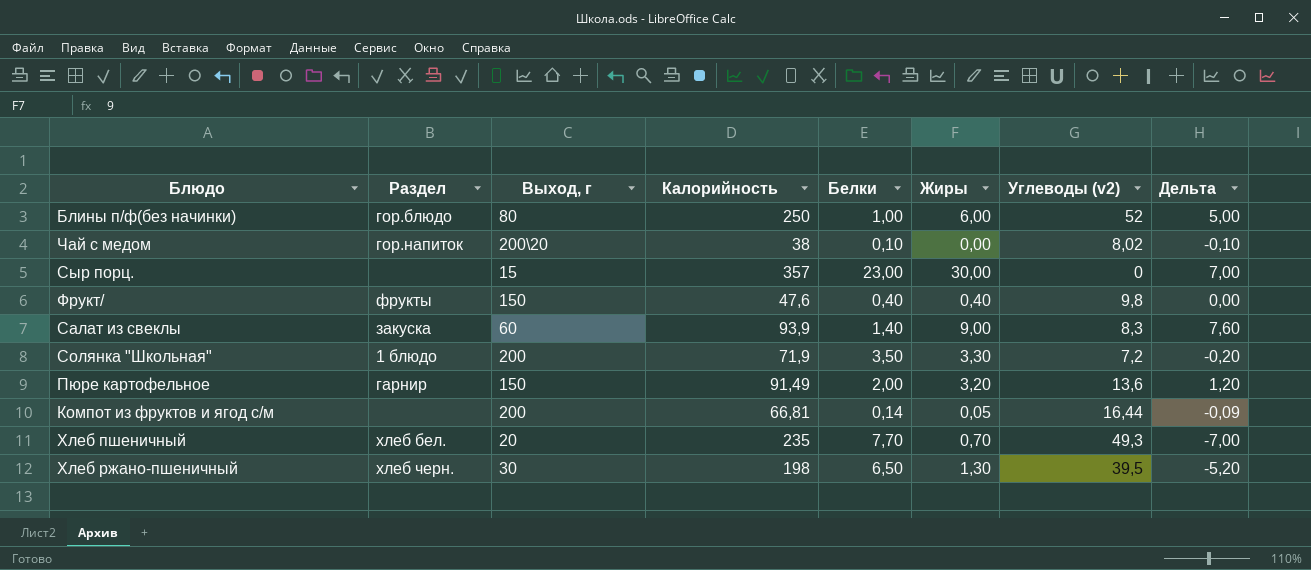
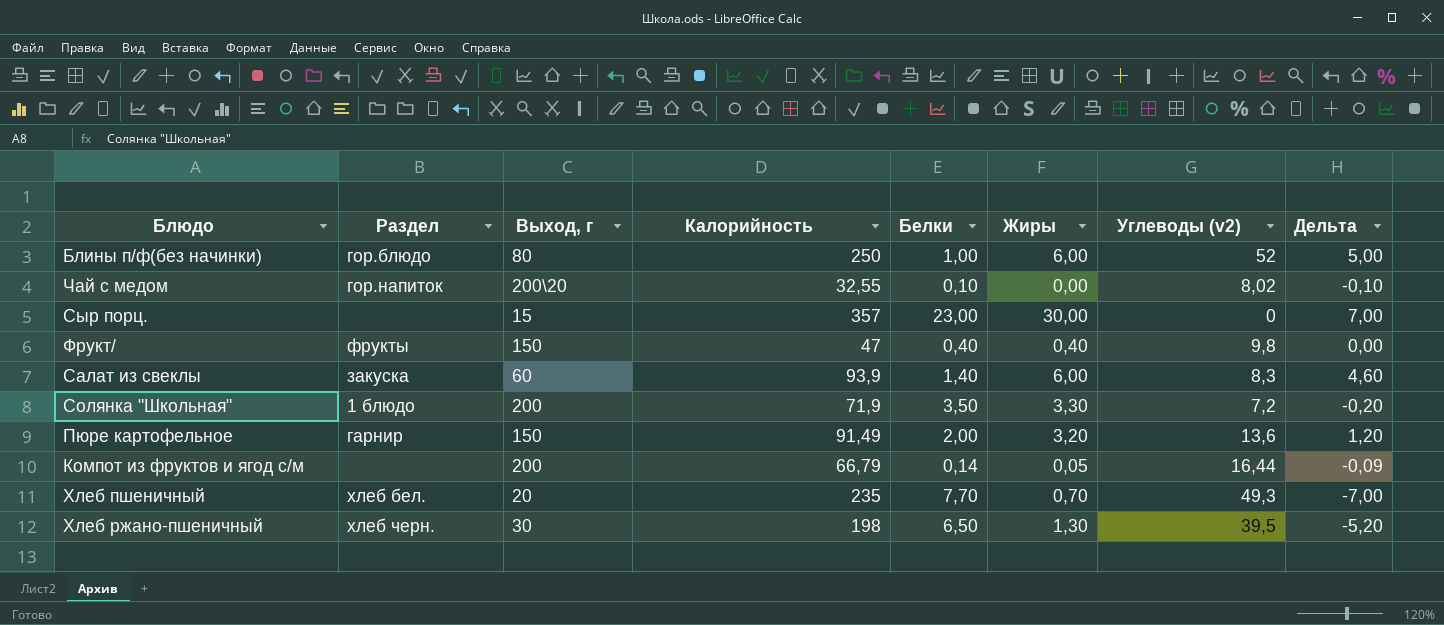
Чай с медом | Калорийность: 38 -> 32,55
Фрукт/ | Калорийность: 47,6 -> 47
Салат из свеклы | Жиры: 9,00 -> 6,00
Салат из свеклы | Дельта: 7,60 -> 4,60
Компот из фруктов и ягод с/м | Калорийность: 66,81 -> 66,79

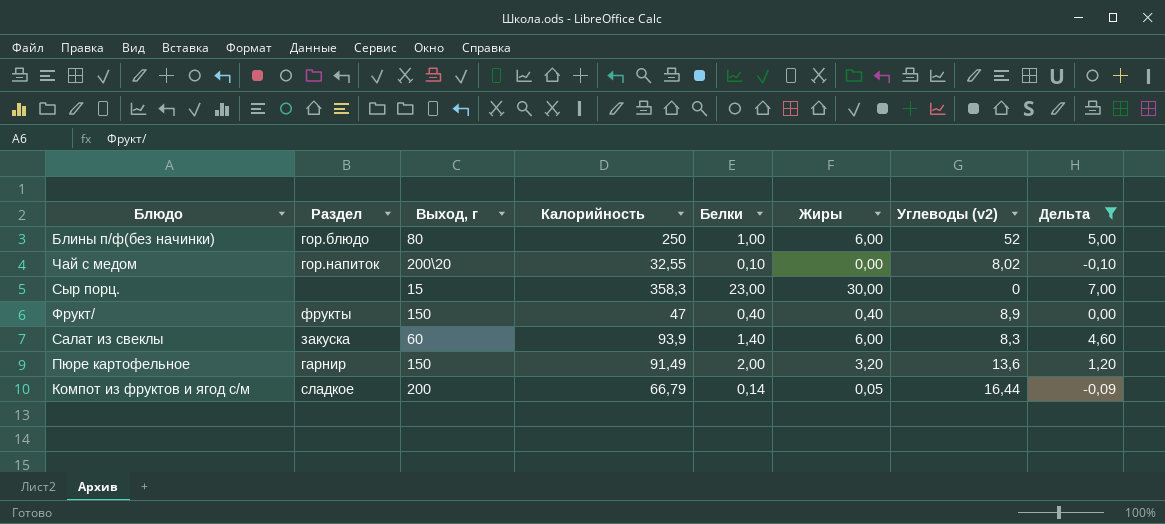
filter: none -> Дельта >= -0,10
Сыр порц. | Калорийность: 357 -> 358,3
Фрукт/ | Углеводы (v2): 9,8 -> 8,9
Компот из фруктов и ягод с/м | Раздел: none -> сладкое

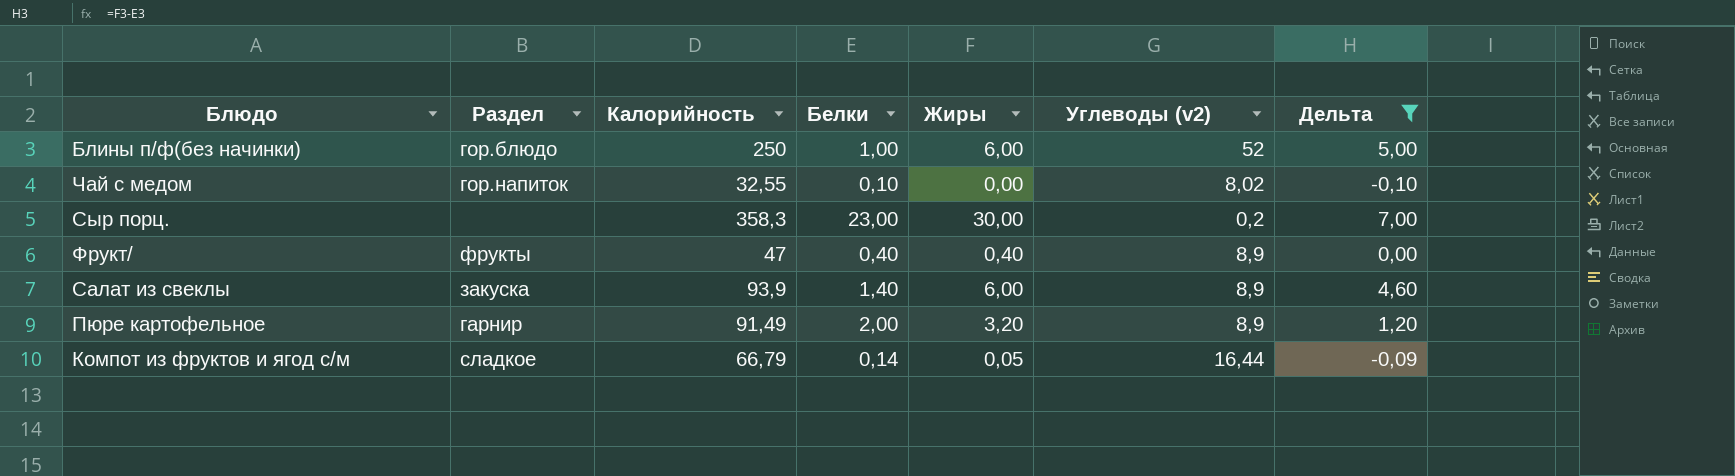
column Выход, г | position: 3 -> none
Сыр порц. | Углеводы (v2): 0 -> 0,2
Салат из свеклы | Углеводы (v2): 8,3 -> 8,9
Пюре картофельное | Углеводы (v2): 13,6 -> 8,9

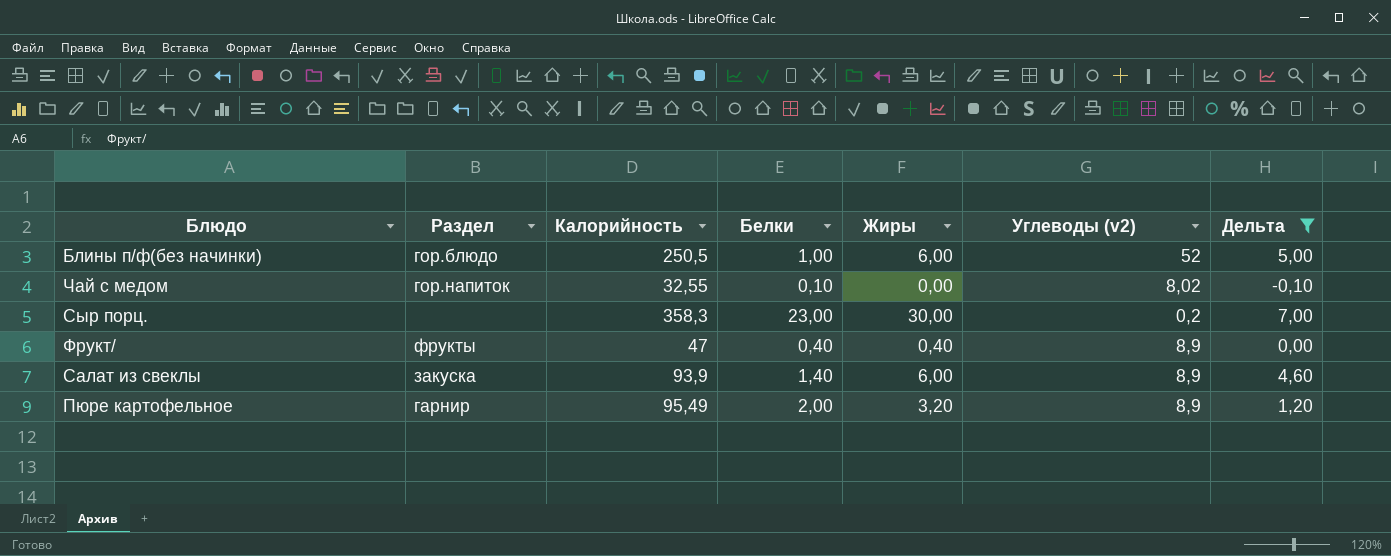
row Компот из фруктов и ягод с/м: сладкое | 66,79 | 0,14 | 0,05 | 16,44 | -0,09 -> none
Блины п/ф(без начинки) | Калорийность: 250 -> 250,5
Пюре картофельное | Калорийность: 91,49 -> 95,49

